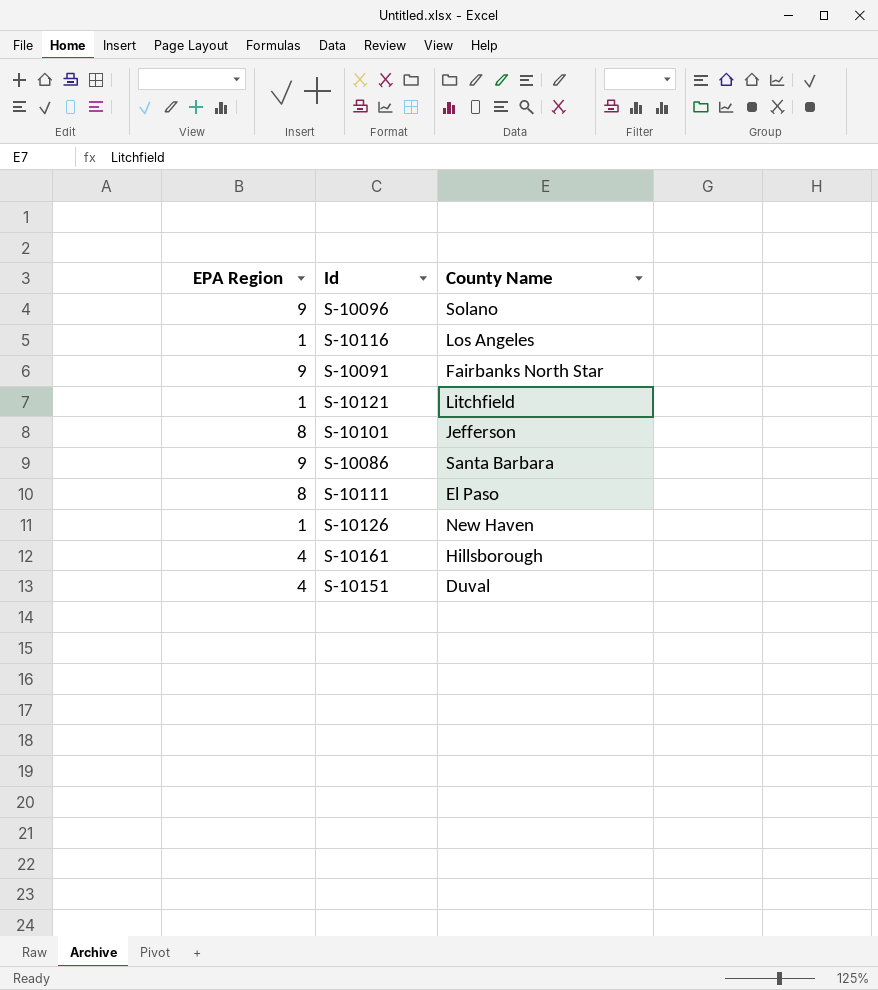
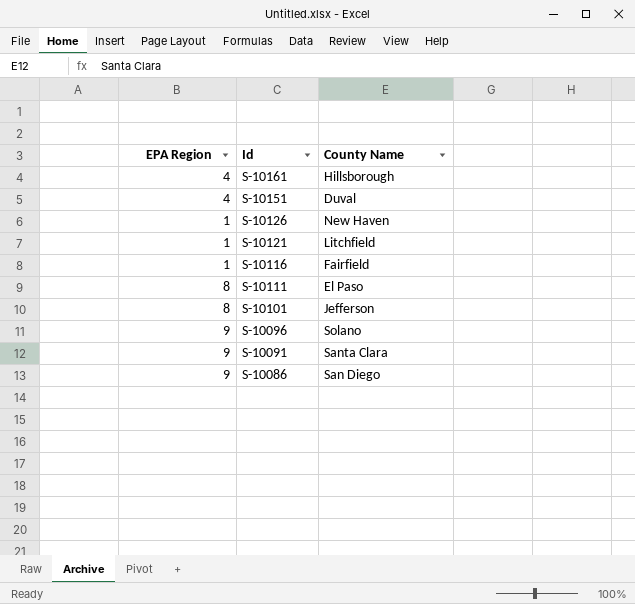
row order: none -> Id descending
S-10116 | County Name: Los Angeles -> Fairfield
S-10091 | County Name: Fairbanks North Star -> Santa Clara
S-10086 | County Name: Santa Barbara -> San Diego

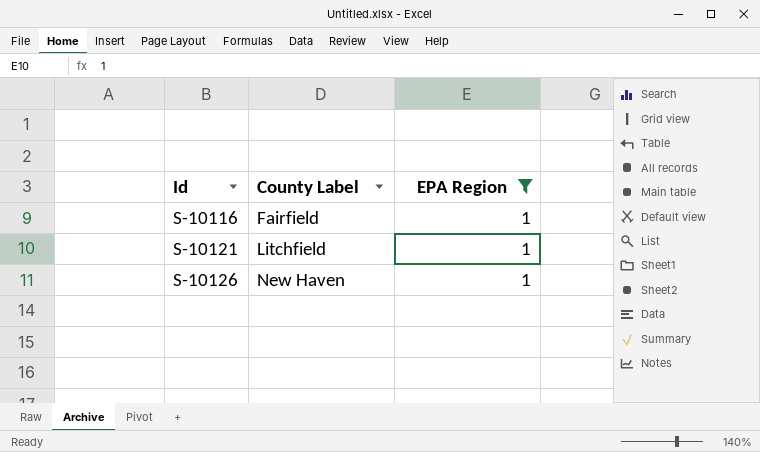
filter: none -> EPA Region = 1
row order: Id descending -> Id ascending
column name: County Name -> County Label
column EPA Region | position: 1 -> 3

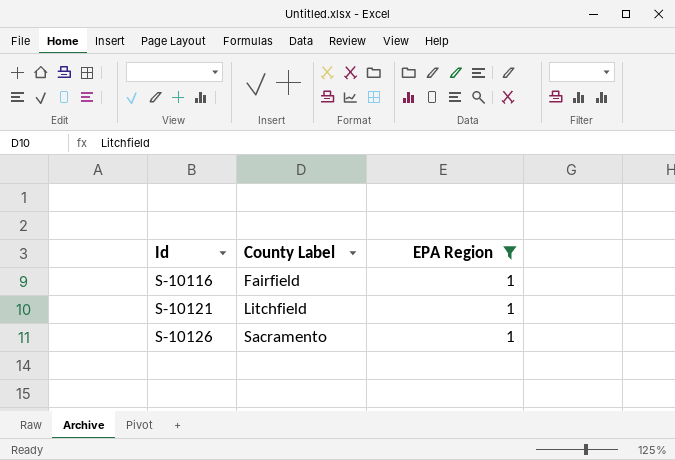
S-10126 | County Label: New Haven -> Sacramento

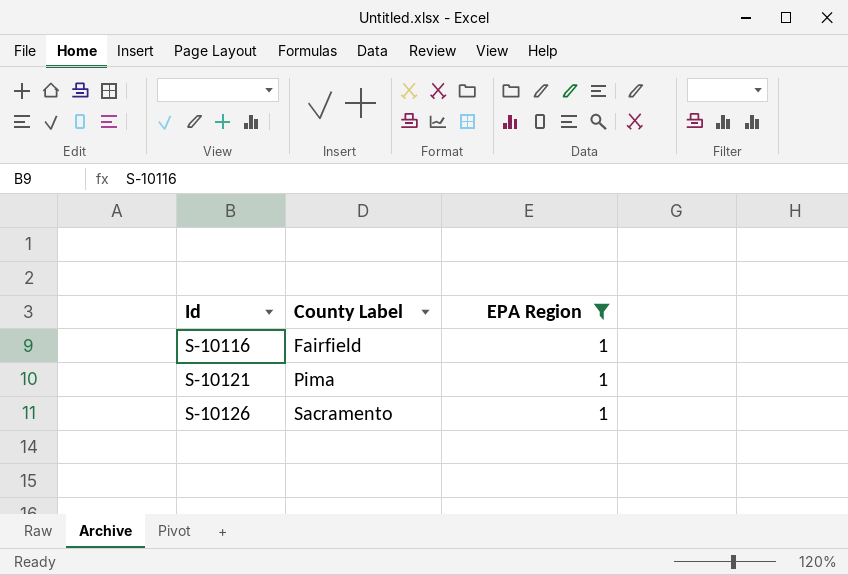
S-10121 | County Label: Litchfield -> Pima

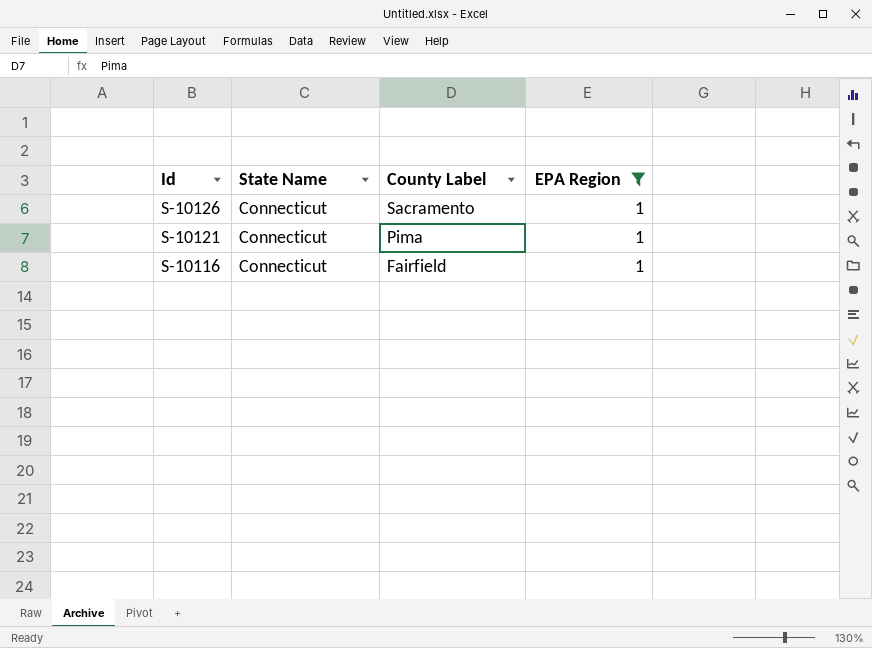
row order: Id ascending -> Id descending
column State Name | position: none -> 2

